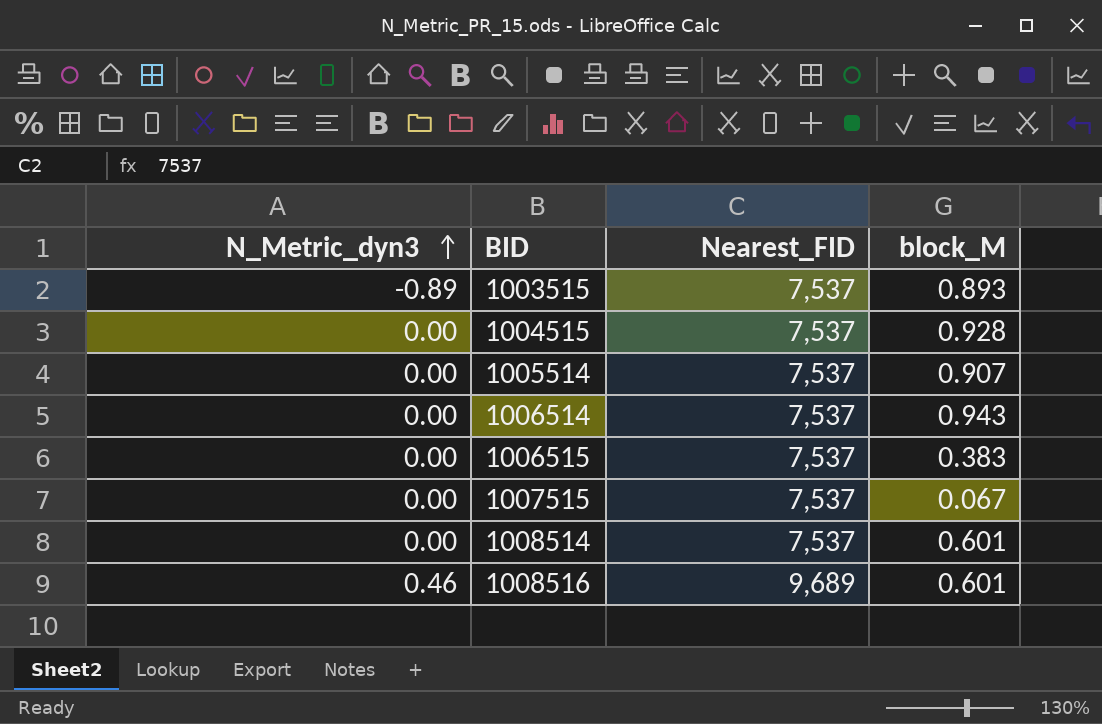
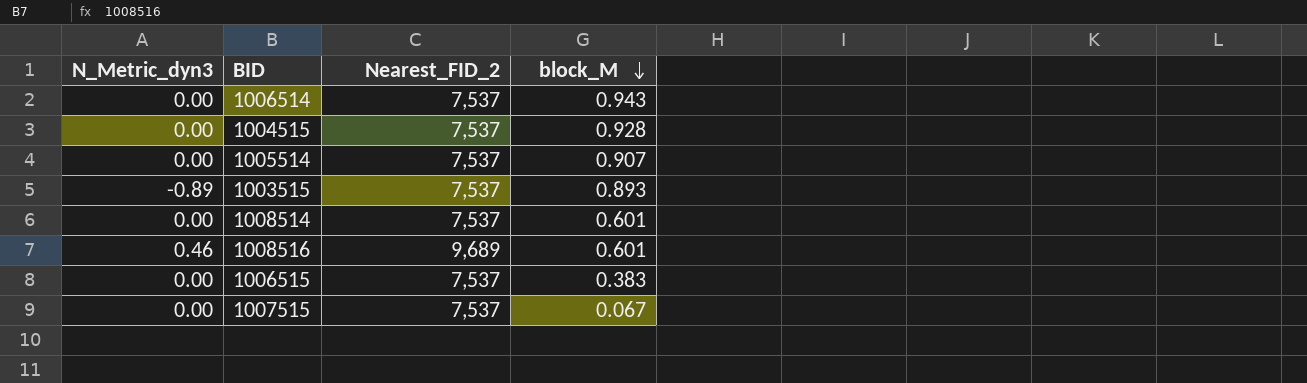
row order: N_Metric_dyn3 ascending -> block_M descending
column name: Nearest_FID -> Nearest_FID_2

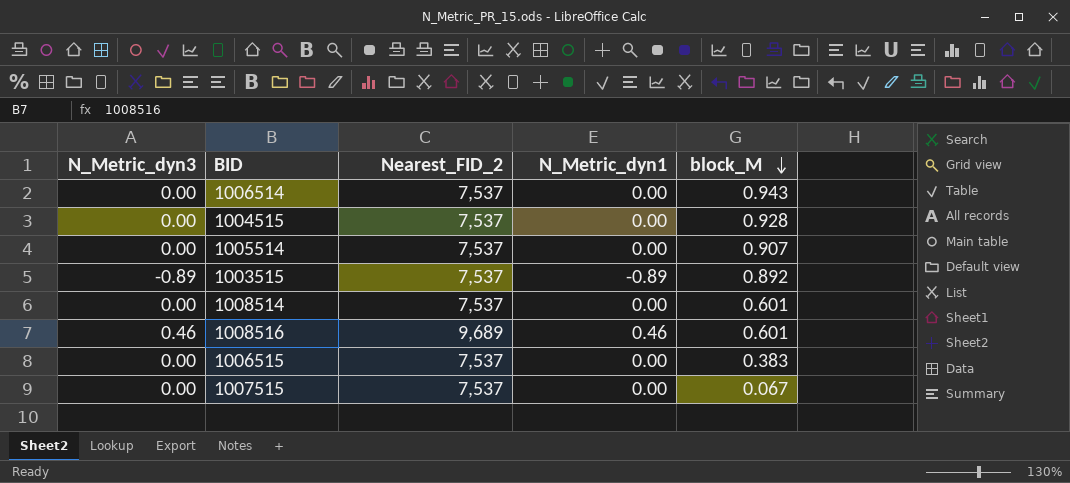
column N_Metric_dyn1 | position: none -> 4
1003515 | block_M: 0.893 -> 0.892

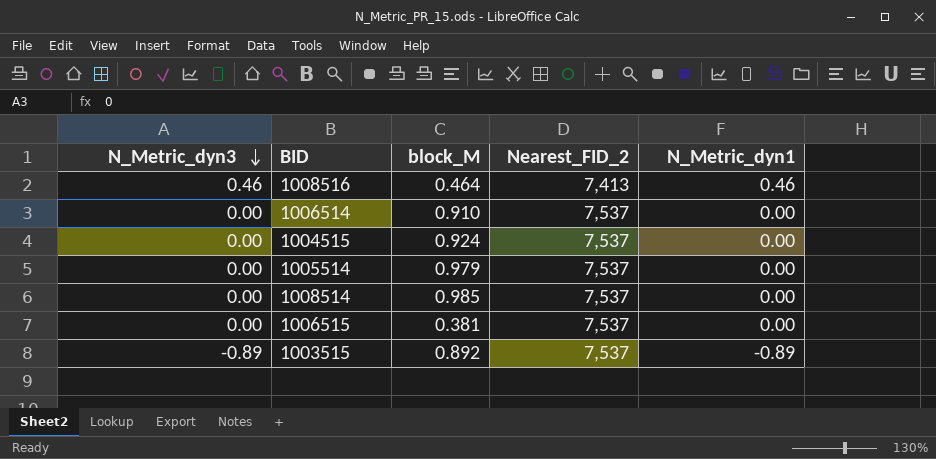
row order: block_M descending -> N_Metric_dyn3 descending
column block_M | position: 5 -> 3
row 1007515: 0.00 | 7,537 | 0.00 | 0.067 -> none
1008516 | block_M: 0.601 -> 0.464
1008516 | Nearest_FID_2: 9,689 -> 7,413
1006514 | block_M: 0.943 -> 0.910
1004515 | block_M: 0.928 -> 0.924
1005514 | block_M: 0.907 -> 0.979
1008514 | block_M: 0.601 -> 0.985
1006515 | block_M: 0.383 -> 0.381

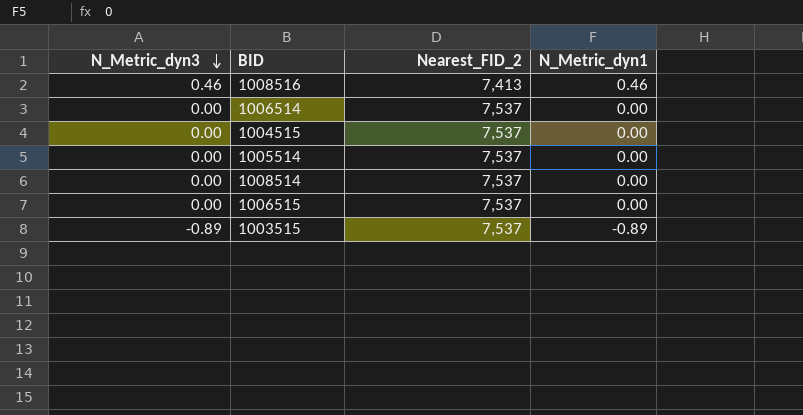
column block_M | position: 3 -> none

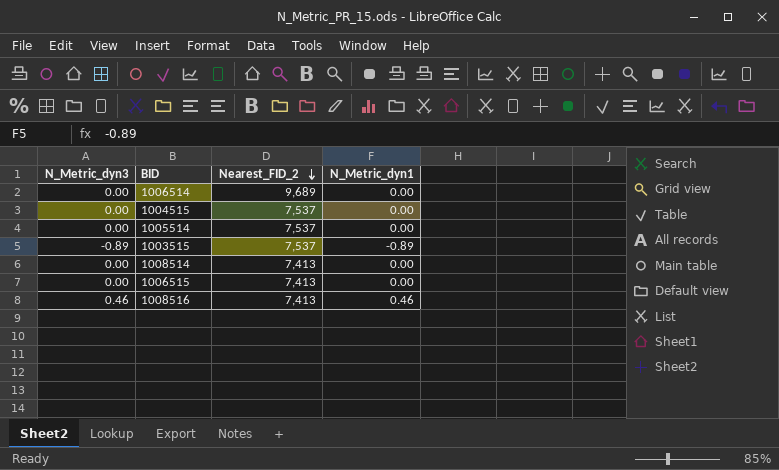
row order: N_Metric_dyn3 descending -> Nearest_FID_2 descending
1006514 | Nearest_FID_2: 7,537 -> 9,689
1008514 | Nearest_FID_2: 7,537 -> 7,413
1006515 | Nearest_FID_2: 7,537 -> 7,413

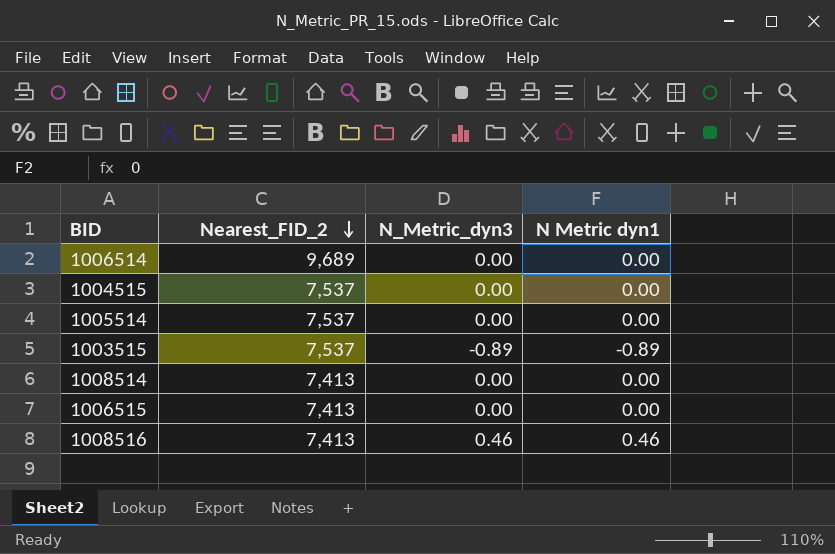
column N_Metric_dyn3 | position: 1 -> 3
column name: N_Metric_dyn1 -> N Metric dyn1

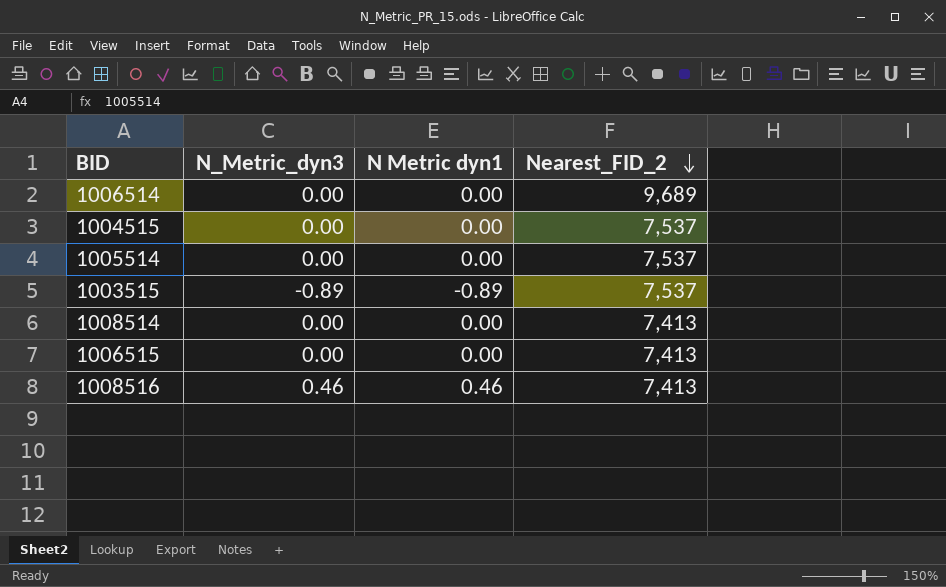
column Nearest_FID_2 | position: 2 -> 4

